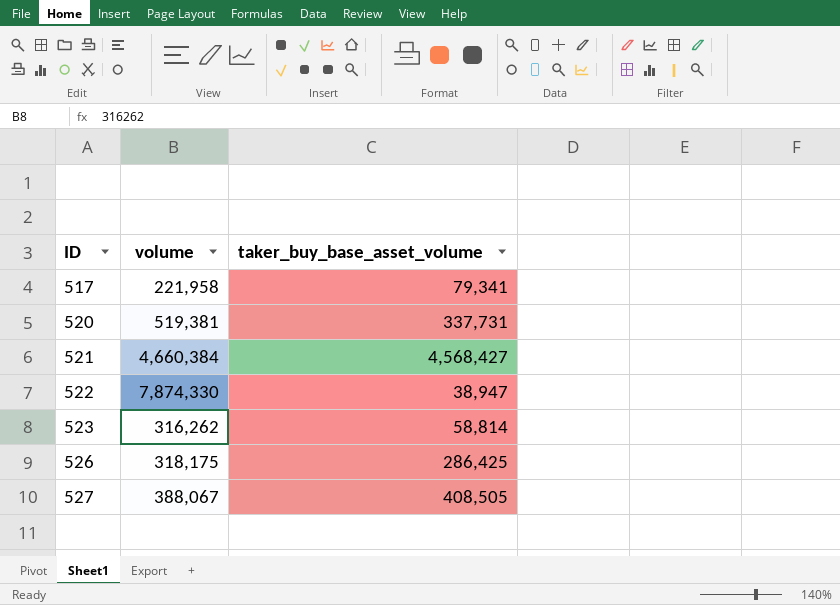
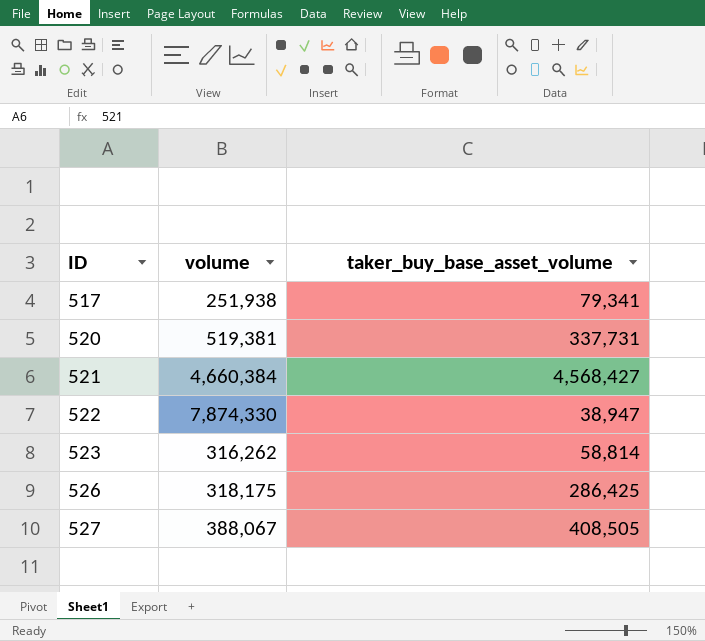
517 | volume: 221,958 -> 251,938

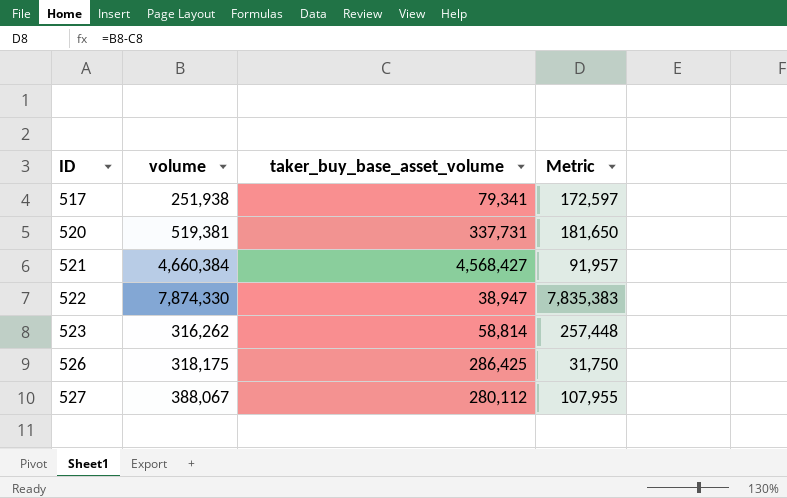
column Metric | formula: none -> [volume] - [taker_buy_base_asset_volume]
527 | taker_buy_base_asset_volume: 408,505 -> 280,112

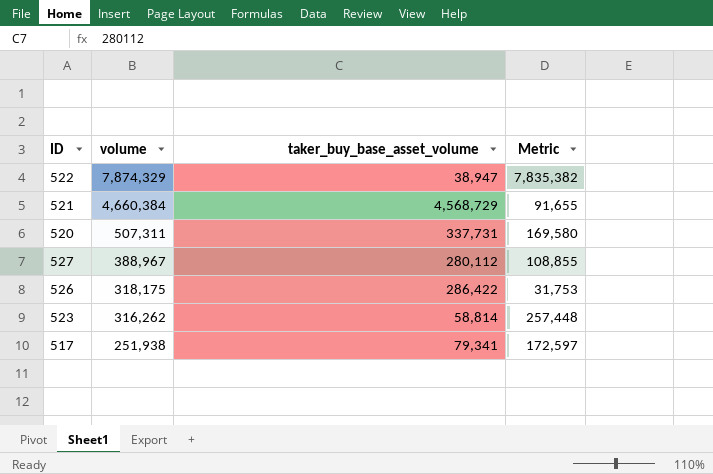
row order: ID ascending -> volume descending
522 | volume: 7,874,330 -> 7,874,329
522 | Metric: 7,835,383 -> 7,835,382
521 | taker_buy_base_asset_volume: 4,568,427 -> 4,568,729
521 | Metric: 91,957 -> 91,655
520 | volume: 519,381 -> 507,311
520 | Metric: 181,650 -> 169,580
527 | volume: 388,067 -> 388,967
527 | Metric: 107,955 -> 108,855
526 | taker_buy_base_asset_volume: 286,425 -> 286,422
526 | Metric: 31,750 -> 31,753

